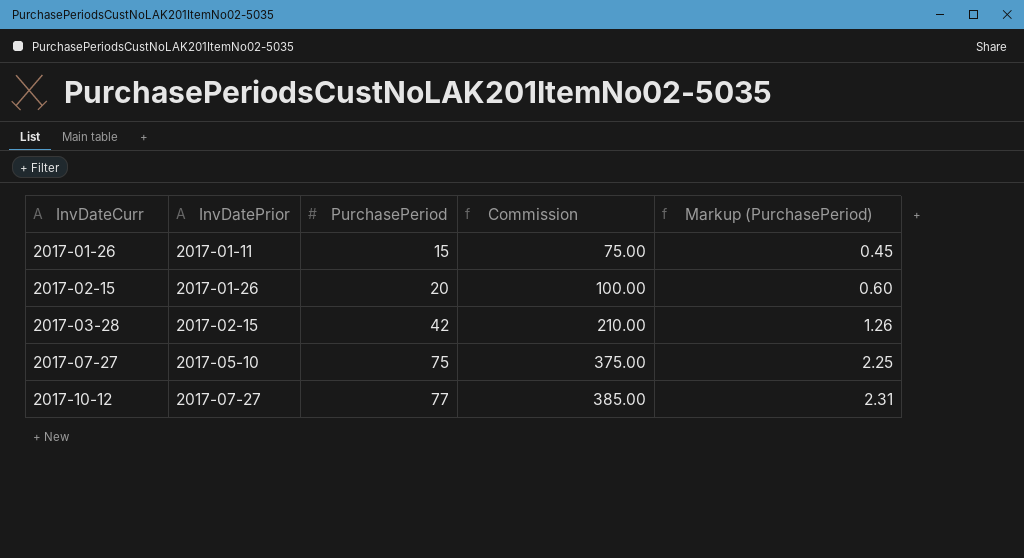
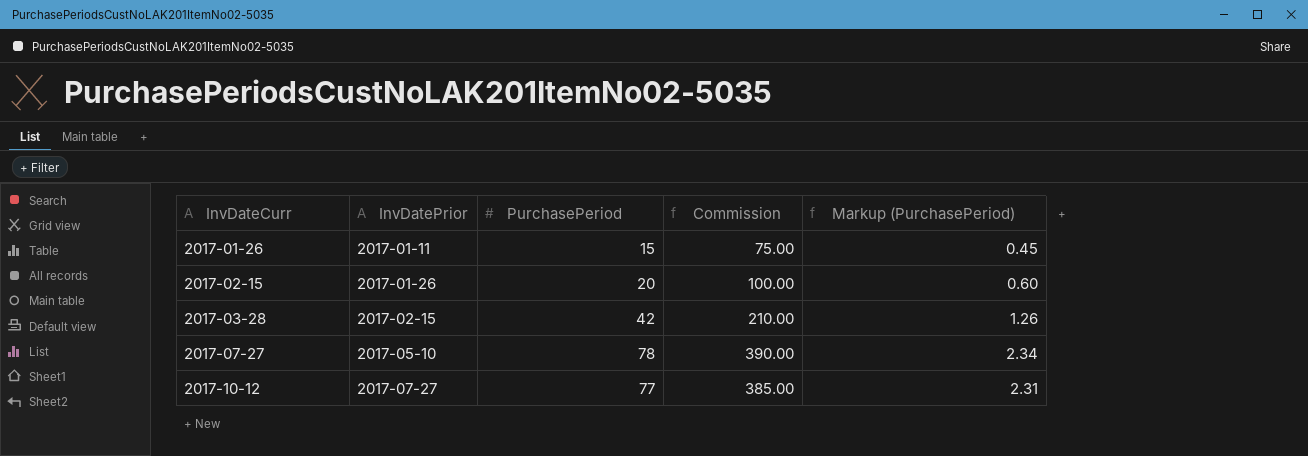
2017-07-27 | PurchasePeriod: 75 -> 78
2017-07-27 | Commission: 375.00 -> 390.00
2017-07-27 | Markup (PurchasePeriod): 2.25 -> 2.34

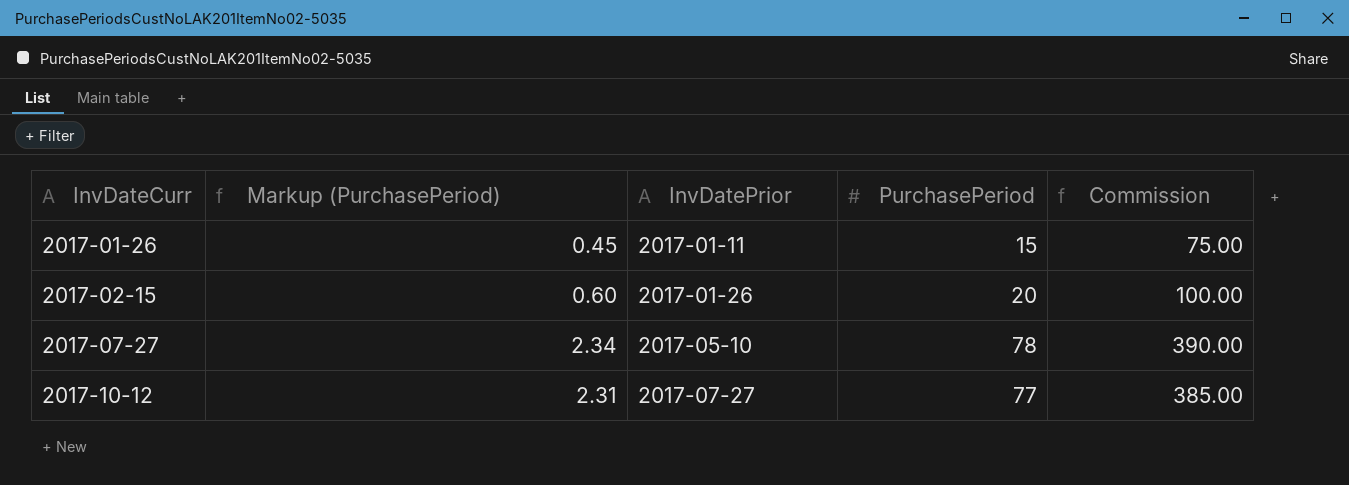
column Markup (PurchasePeriod) | position: 5 -> 2
row 2017-03-28: 2017-02-15 | 42 | 210.00 | 1.26 -> none

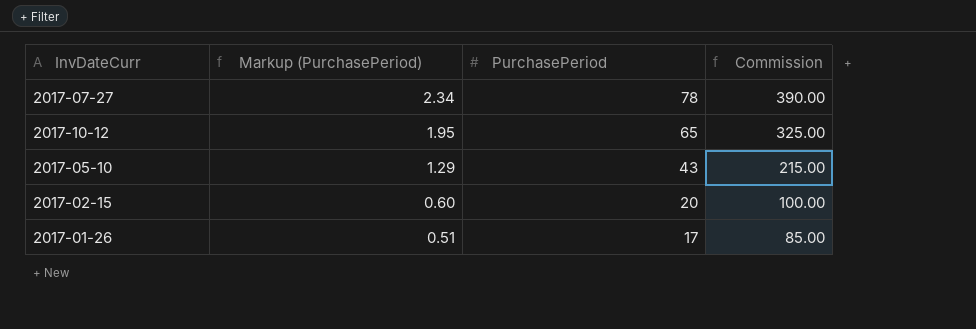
row order: InvDateCurr ascending -> Markup (PurchasePeriod) descending
column InvDatePrior | position: 3 -> none
2017-10-12 | Markup (PurchasePeriod): 2.31 -> 1.95
2017-10-12 | PurchasePeriod: 77 -> 65
2017-10-12 | Commission: 385.00 -> 325.00
row 2017-05-10: none -> 1.29 | 43 | 215.00
2017-01-26 | Markup (PurchasePeriod): 0.45 -> 0.51
2017-01-26 | PurchasePeriod: 15 -> 17
2017-01-26 | Commission: 75.00 -> 85.00

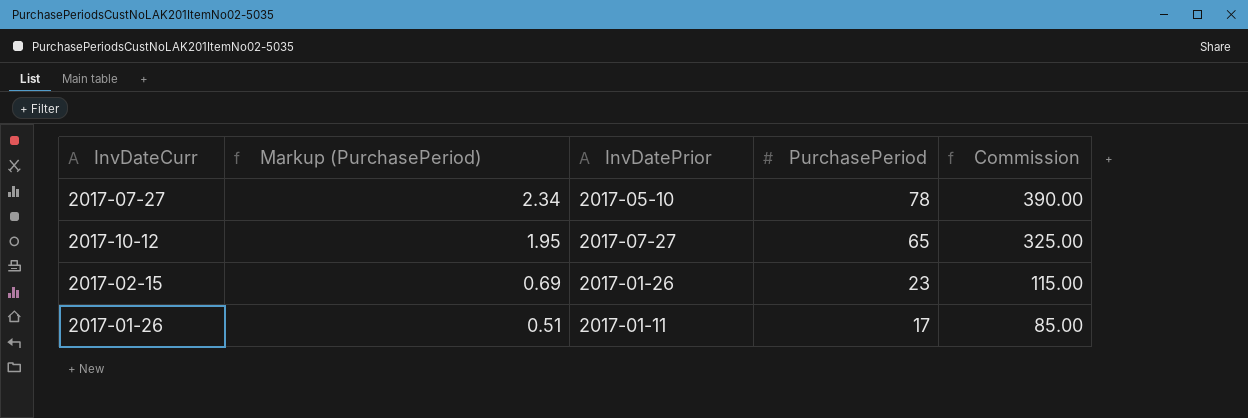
column InvDatePrior | position: none -> 3
row 2017-05-10: 1.29 | 43 | 215.00 -> none
2017-02-15 | Markup (PurchasePeriod): 0.60 -> 0.69
2017-02-15 | PurchasePeriod: 20 -> 23
2017-02-15 | Commission: 100.00 -> 115.00

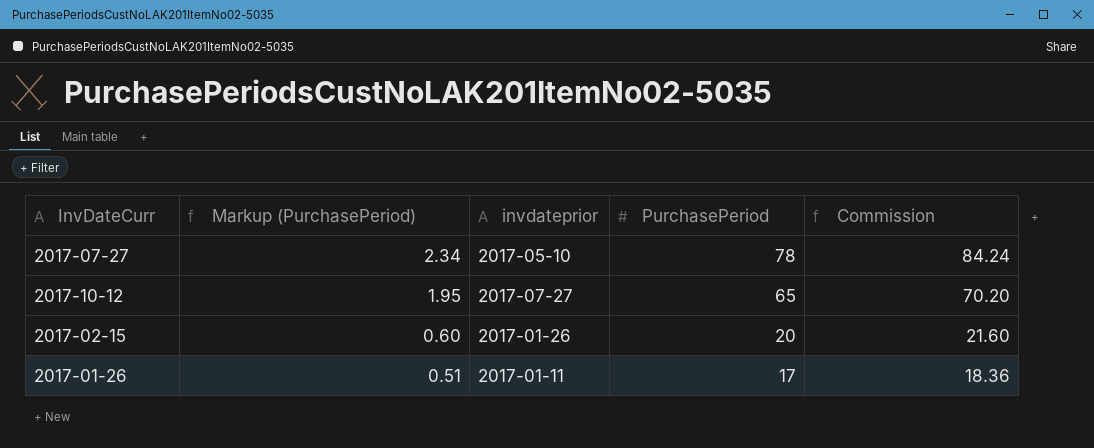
column name: InvDatePrior -> invdateprior
column Commission | formula: [PurchasePeriod] * 5 -> [PurchasePeriod] * 1.08
2017-02-15 | Markup (PurchasePeriod): 0.69 -> 0.60
2017-02-15 | PurchasePeriod: 23 -> 20

